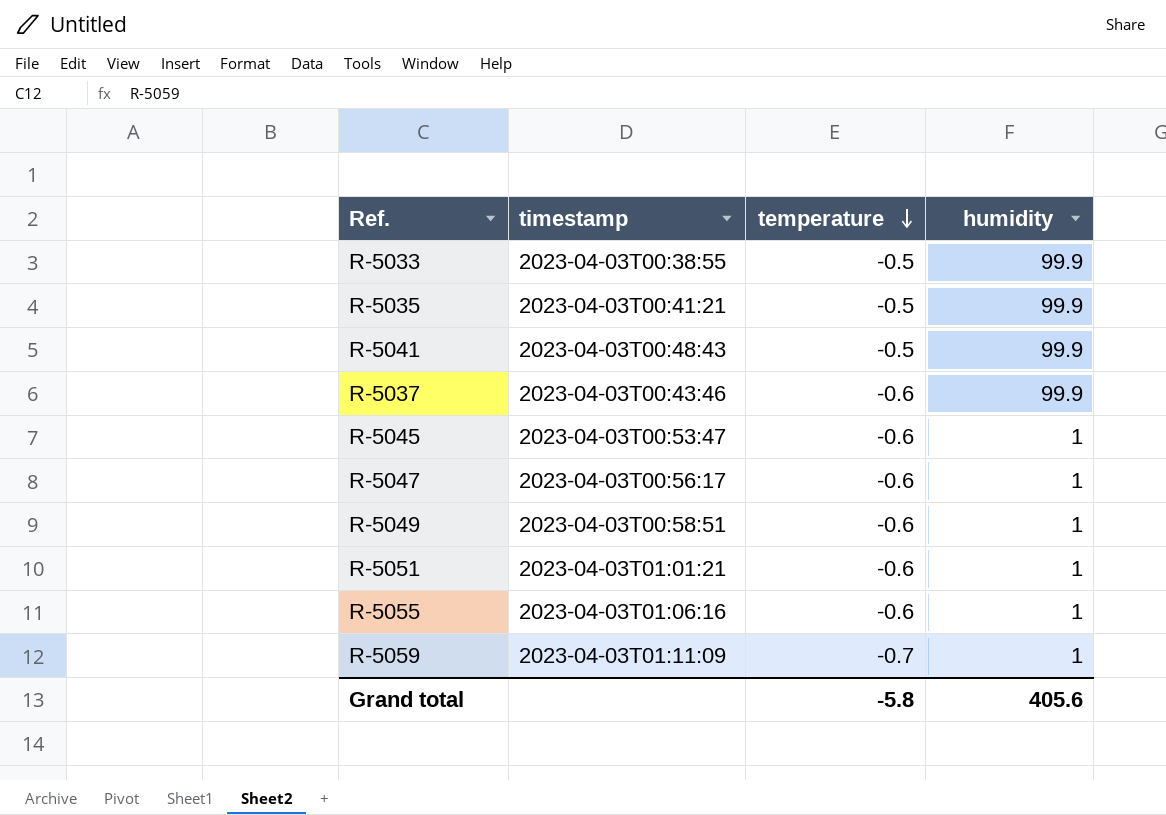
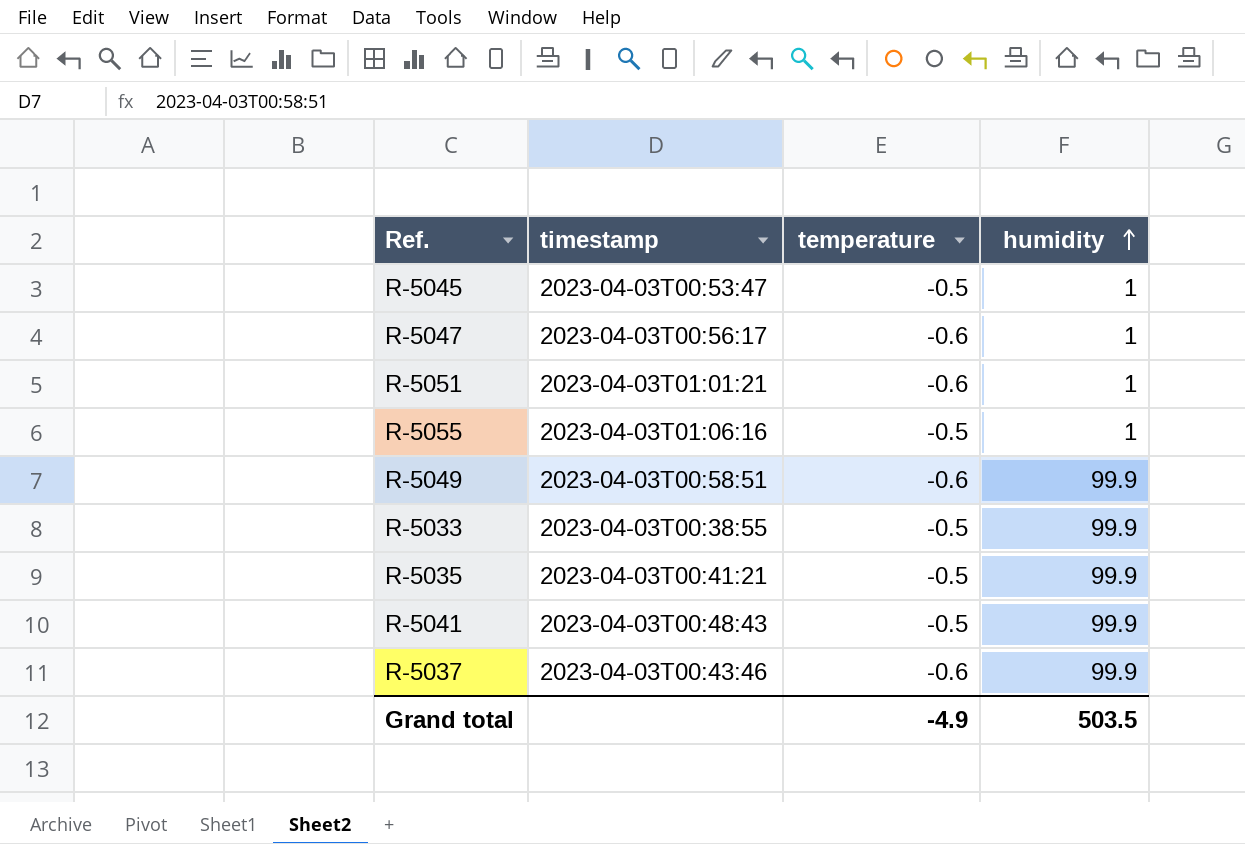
row order: temperature descending -> humidity ascending
row R-5059: 2023-04-03T01:11:09 | -0.7 | 1 -> none
R-5045 | temperature: -0.6 -> -0.5
R-5055 | temperature: -0.6 -> -0.5
R-5049 | humidity: 1 -> 99.9
Grand total | temperature: -5.8 -> -4.9
Grand total | humidity: 405.6 -> 503.5

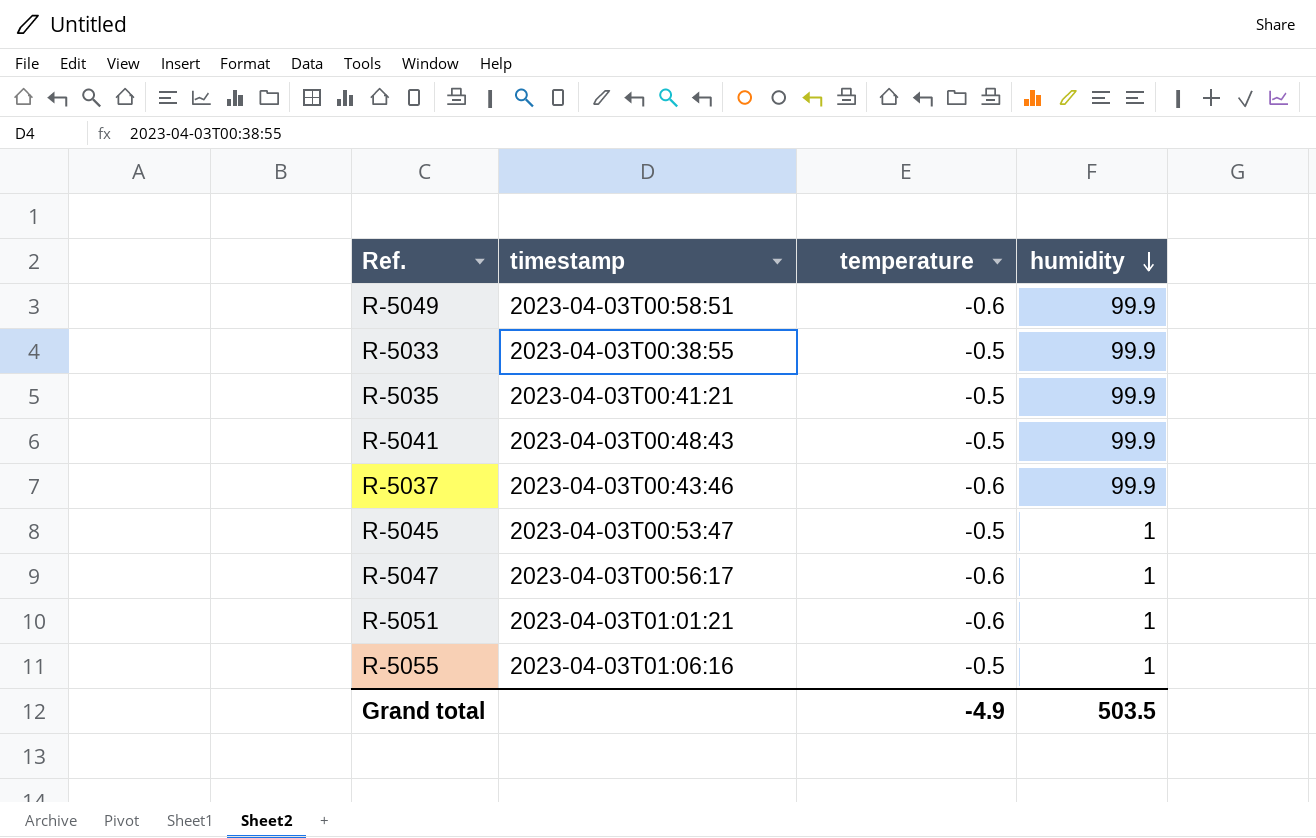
row order: humidity ascending -> humidity descending

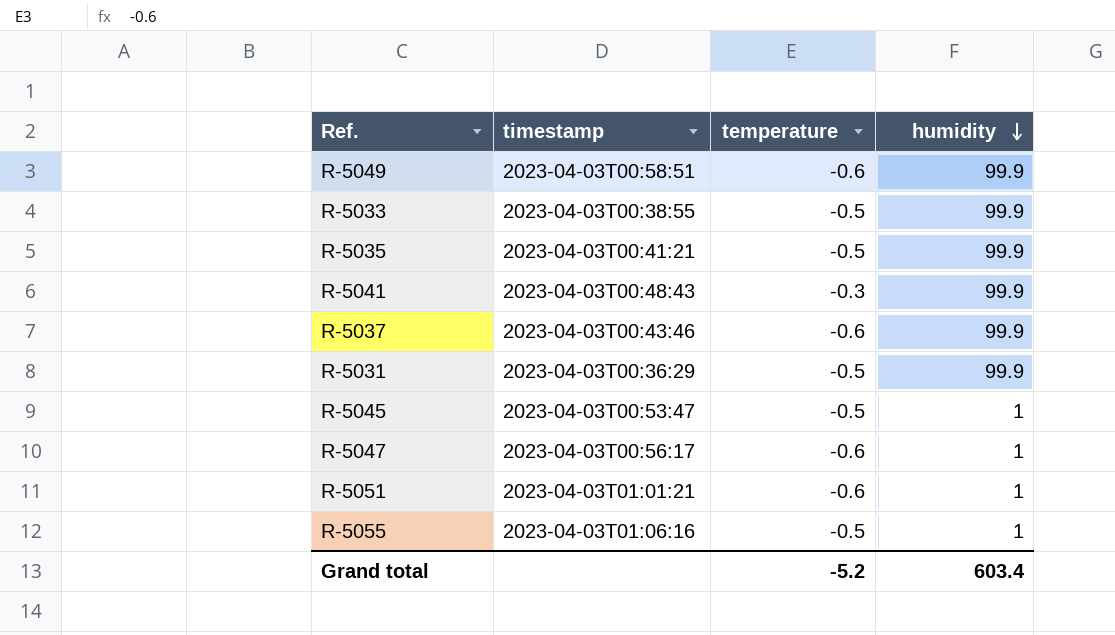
R-5041 | temperature: -0.5 -> -0.3
row R-5031: none -> 2023-04-03T00:36:29 | -0.5 | 99.9
Grand total | temperature: -4.9 -> -5.2
Grand total | humidity: 503.5 -> 603.4

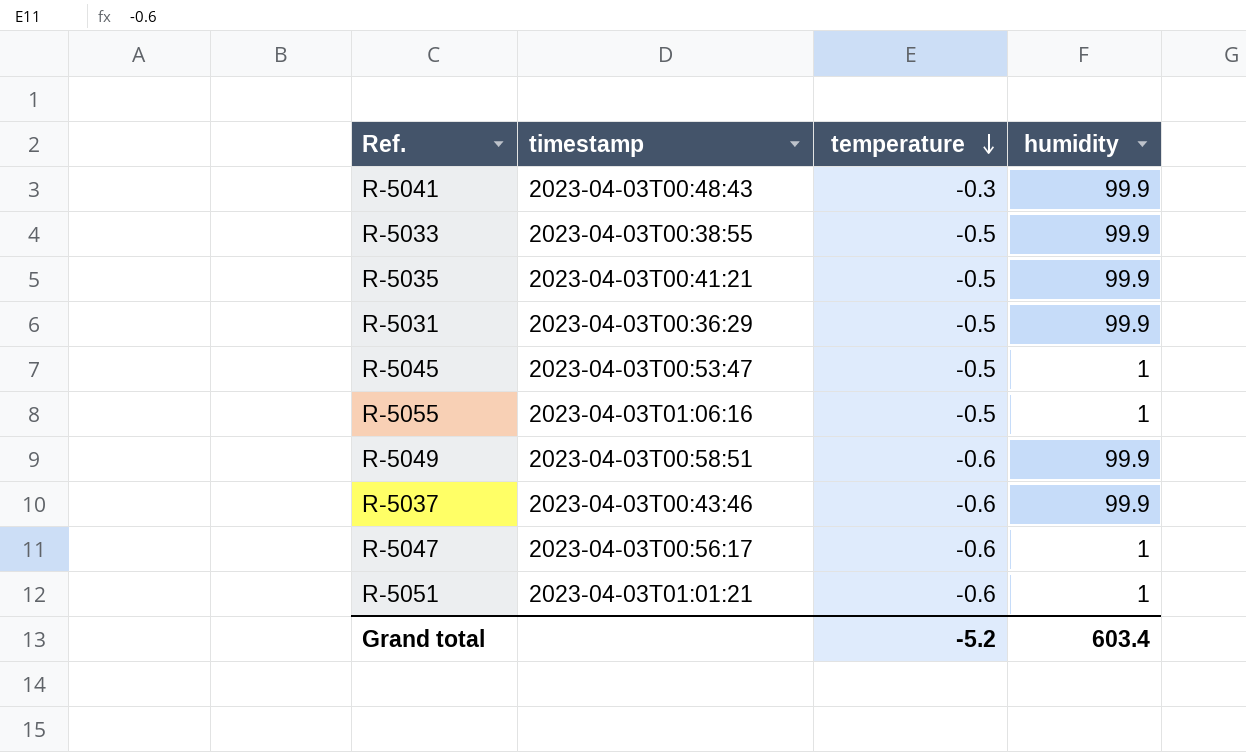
row order: humidity descending -> temperature descending

